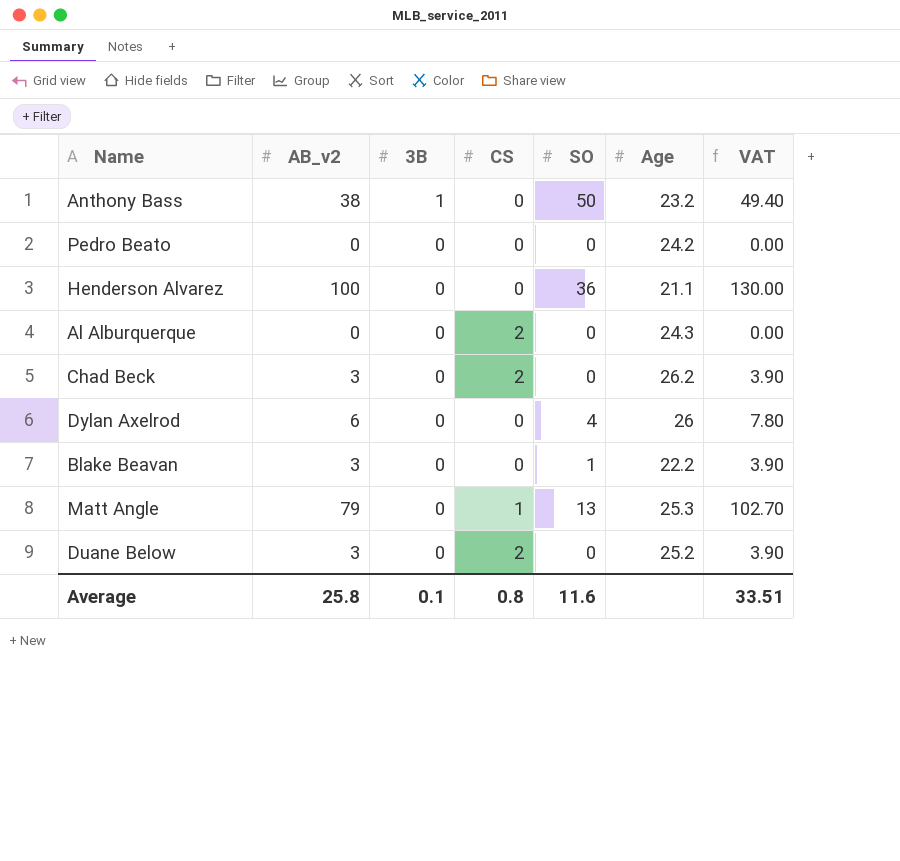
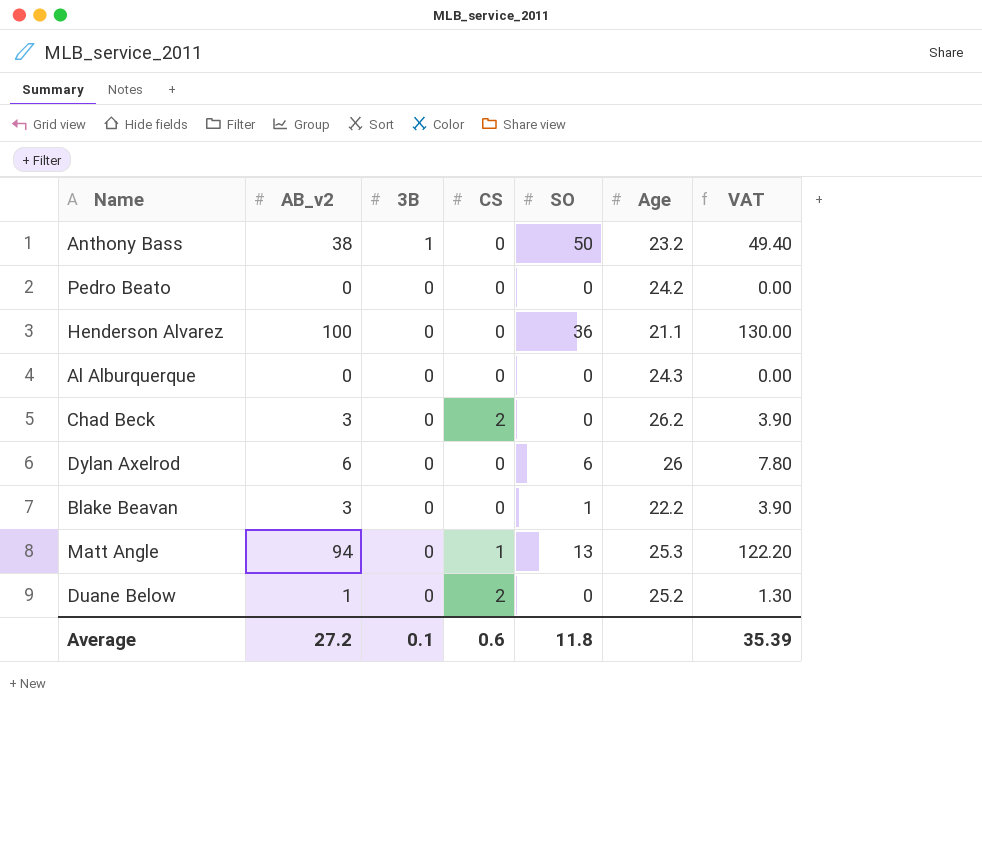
Al Alburquerque | CS: 2 -> 0
Dylan Axelrod | SO: 4 -> 6
Matt Angle | AB_v2: 79 -> 94
Matt Angle | VAT: 102.70 -> 122.20
Duane Below | AB_v2: 3 -> 1
Duane Below | VAT: 3.90 -> 1.30
Average | AB_v2: 25.8 -> 27.2
Average | CS: 0.8 -> 0.6
Average | SO: 11.6 -> 11.8
Average | VAT: 33.51 -> 35.39

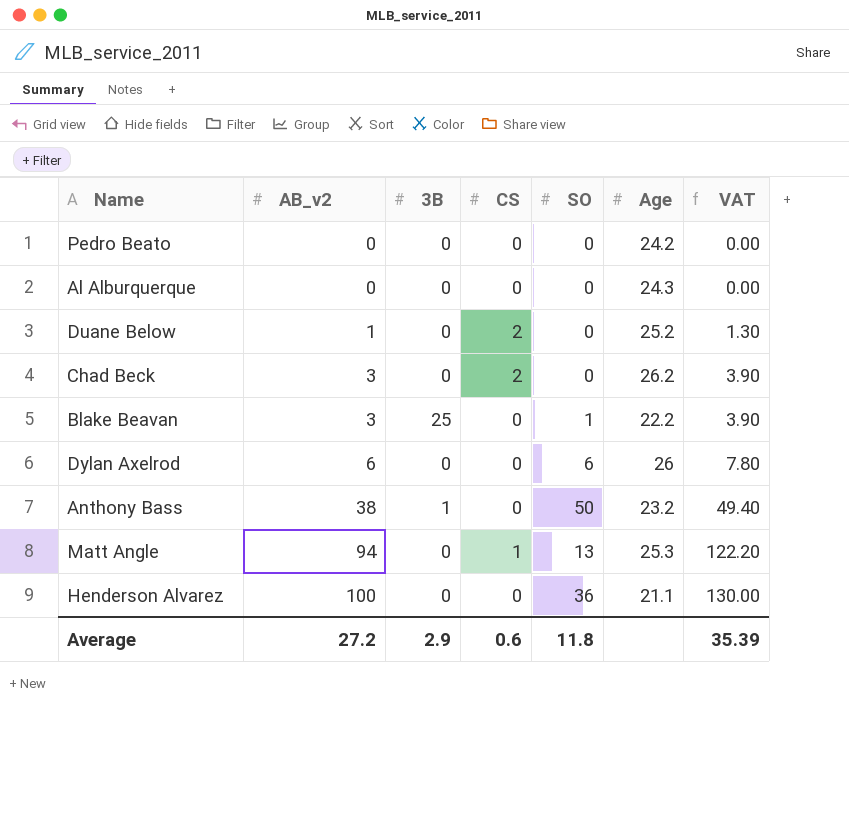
row order: 3B descending -> AB_v2 ascending
Blake Beavan | 3B: 0 -> 25
Average | 3B: 0.1 -> 2.9

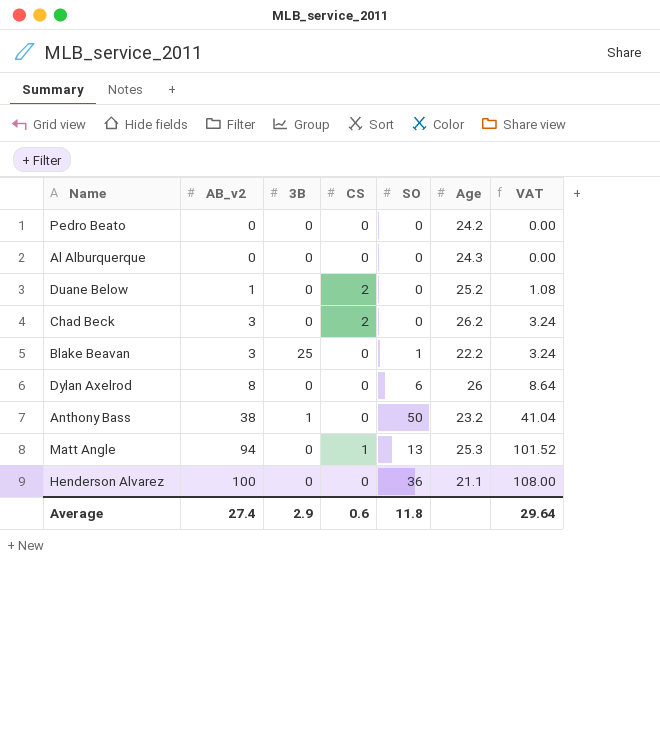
column VAT | formula: [AB_v2] * 1.3 -> [AB_v2] * 1.08
Dylan Axelrod | AB_v2: 6 -> 8
Average | AB_v2: 27.2 -> 27.4
Average | VAT: 35.39 -> 29.64

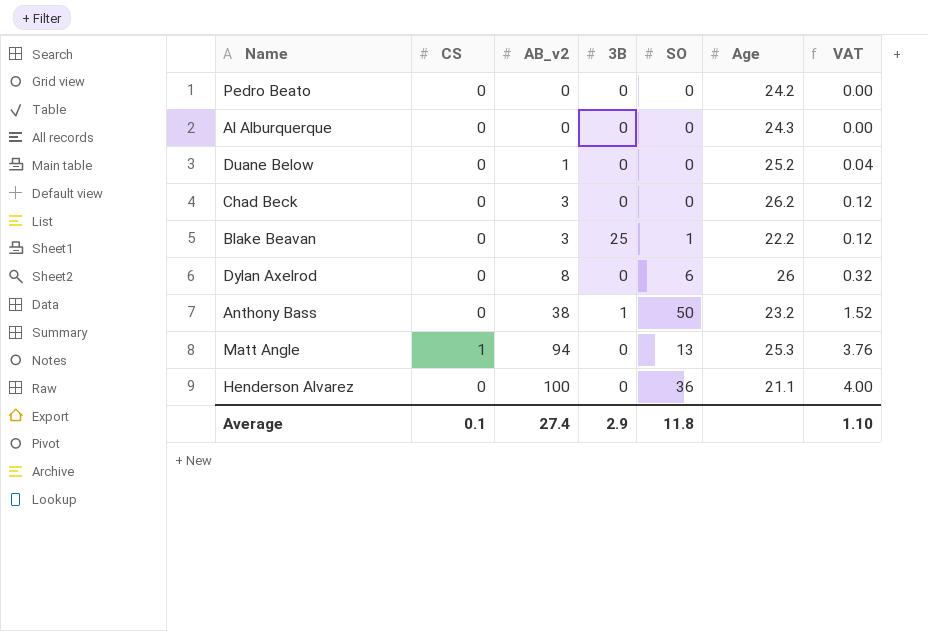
column CS | position: 4 -> 2
column VAT | formula: [AB_v2] * 1.08 -> [AB_v2] * 0.04
Duane Below | CS: 2 -> 0
Chad Beck | CS: 2 -> 0
Average | CS: 0.6 -> 0.1
Average | VAT: 29.64 -> 1.10

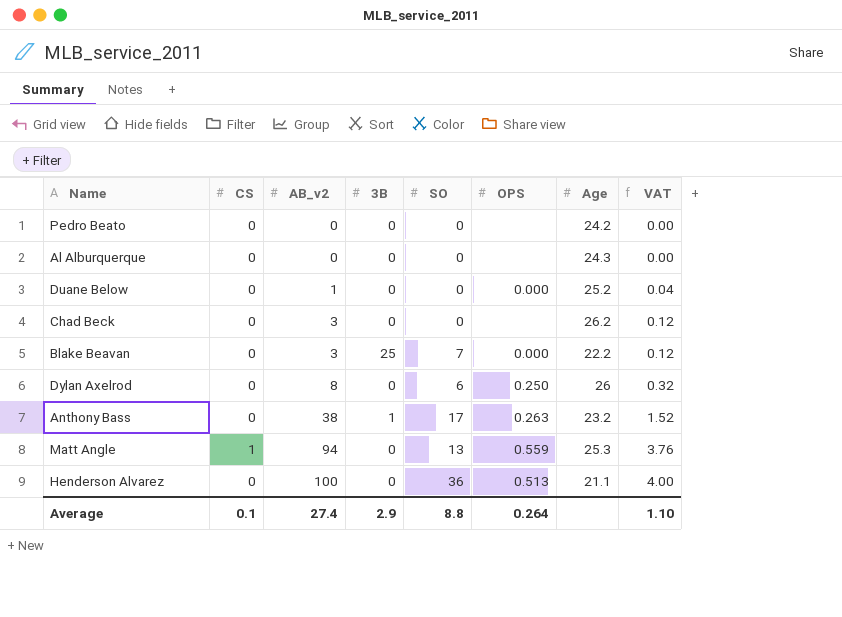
column OPS | position: none -> 6
Blake Beavan | SO: 1 -> 7
Anthony Bass | SO: 50 -> 17
Average | SO: 11.8 -> 8.8

